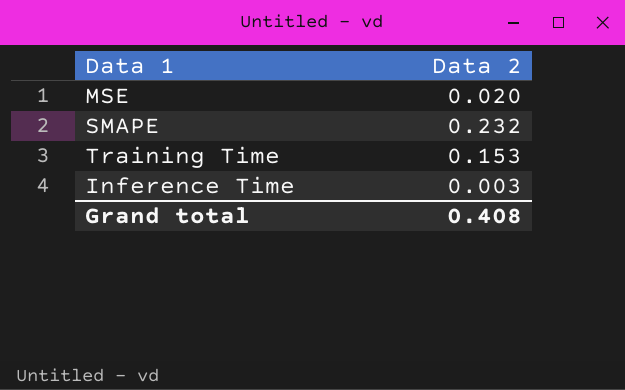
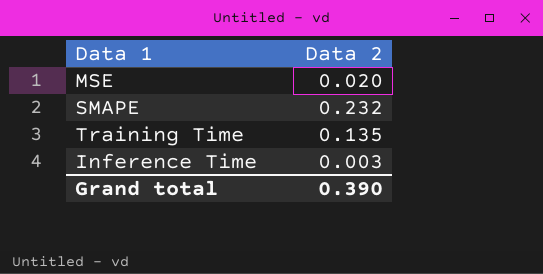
Training Time | Data 2: 0.153 -> 0.135
Grand total | Data 2: 0.408 -> 0.390

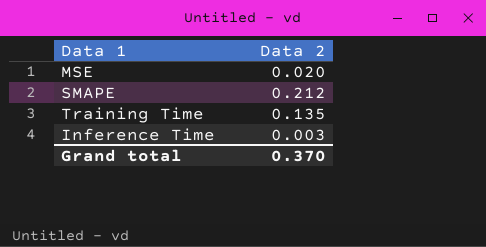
SMAPE | Data 2: 0.232 -> 0.212
Grand total | Data 2: 0.390 -> 0.370

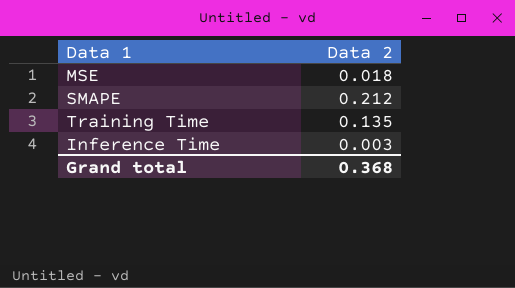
MSE | Data 2: 0.020 -> 0.018
Grand total | Data 2: 0.370 -> 0.368

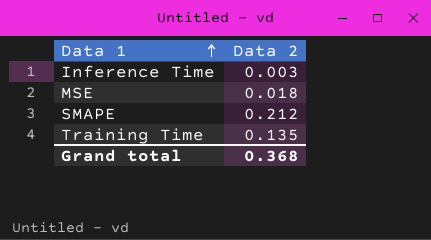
row order: none -> Data 1 ascending

